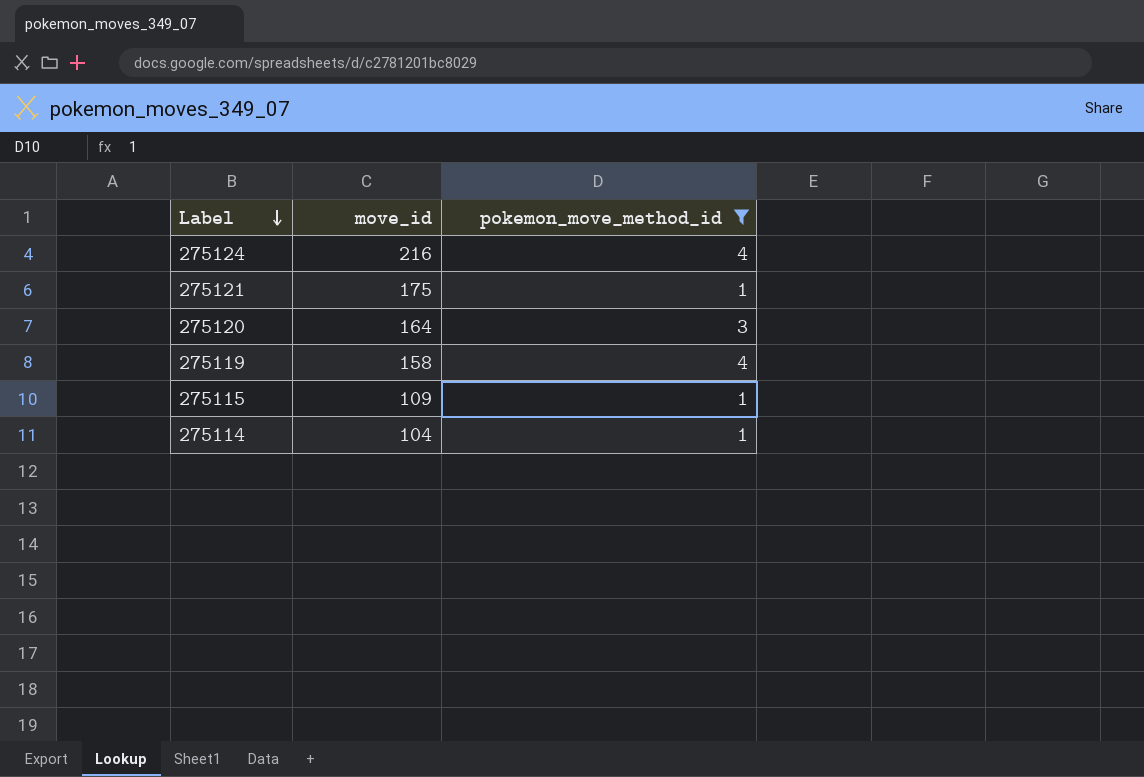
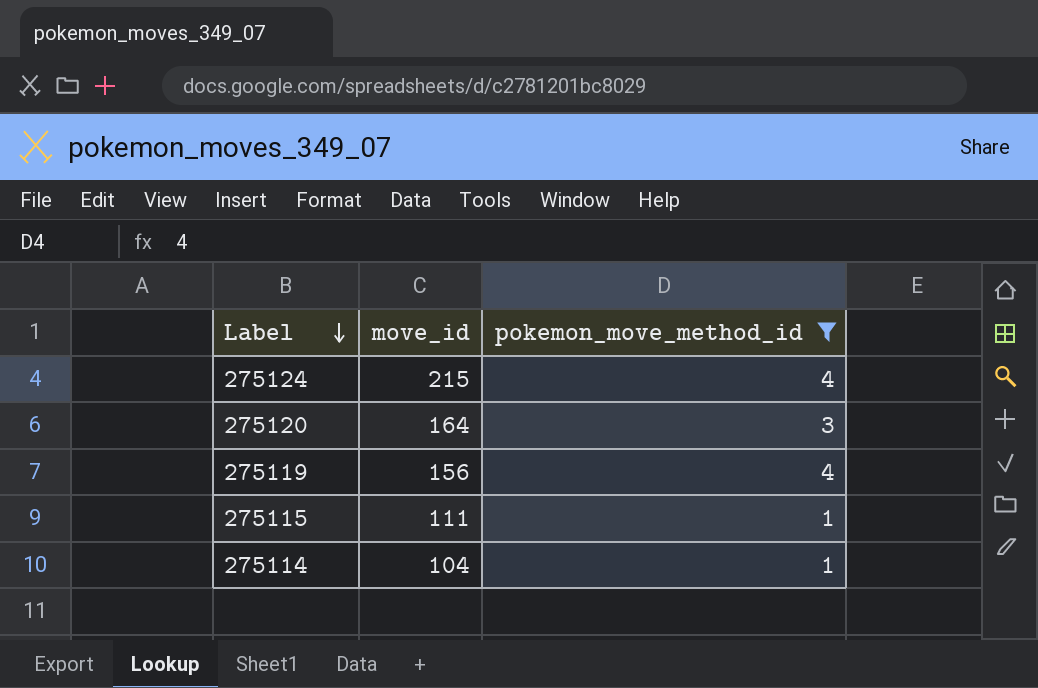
row 275121: 175 | 1 -> none
275124 | move_id: 216 -> 215
275119 | move_id: 158 -> 156
275115 | move_id: 109 -> 111

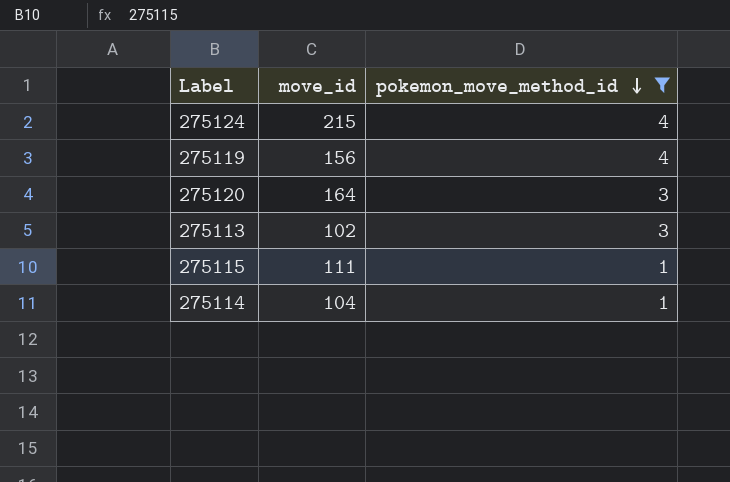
row order: Label descending -> pokemon_move_method_id descending
row 275113: none -> 102 | 3

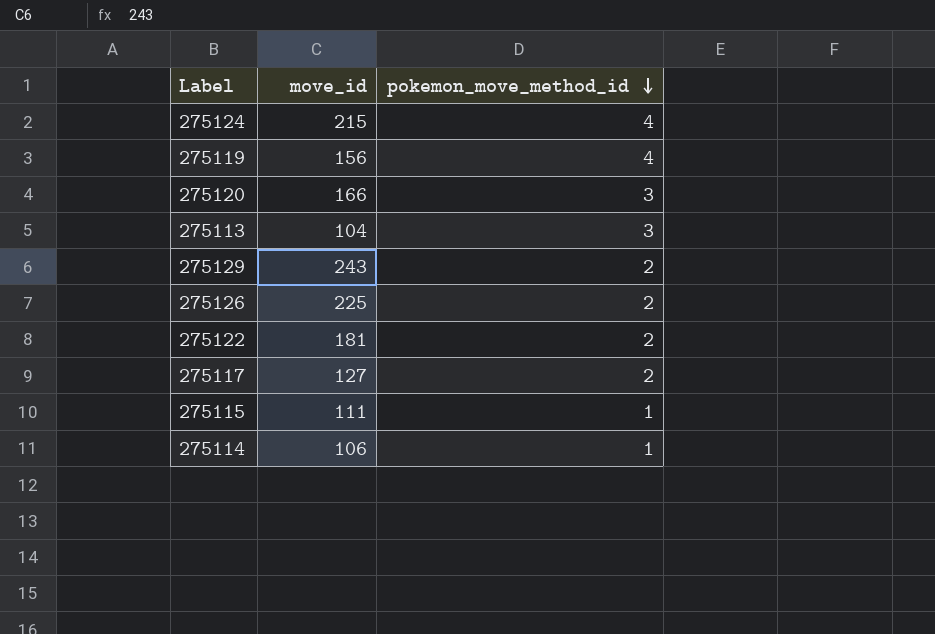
filter: pokemon_move_method_id != 2 -> none
275120 | move_id: 164 -> 166
275113 | move_id: 102 -> 104
275114 | move_id: 104 -> 106

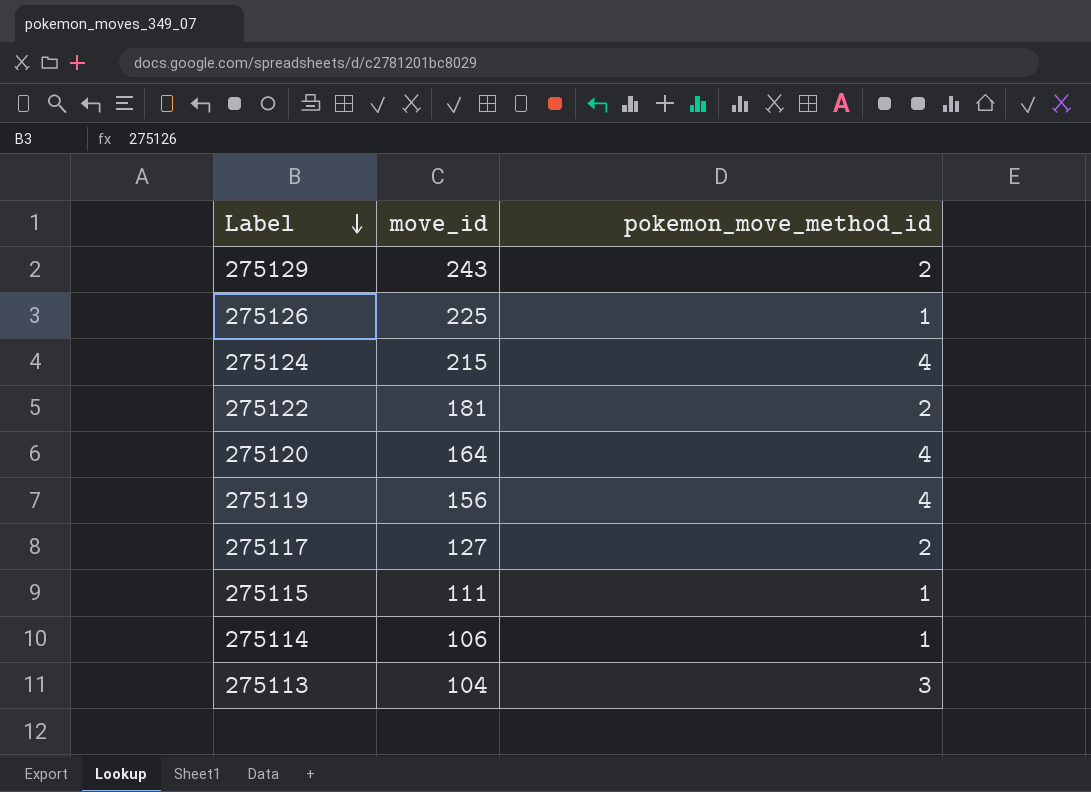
row order: pokemon_move_method_id descending -> Label descending
275126 | pokemon_move_method_id: 2 -> 1
275120 | move_id: 166 -> 164
275120 | pokemon_move_method_id: 3 -> 4

